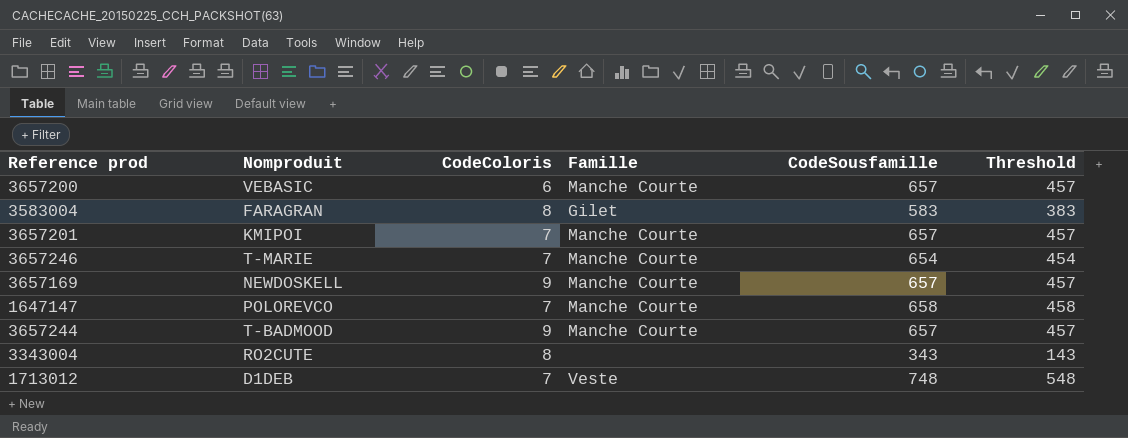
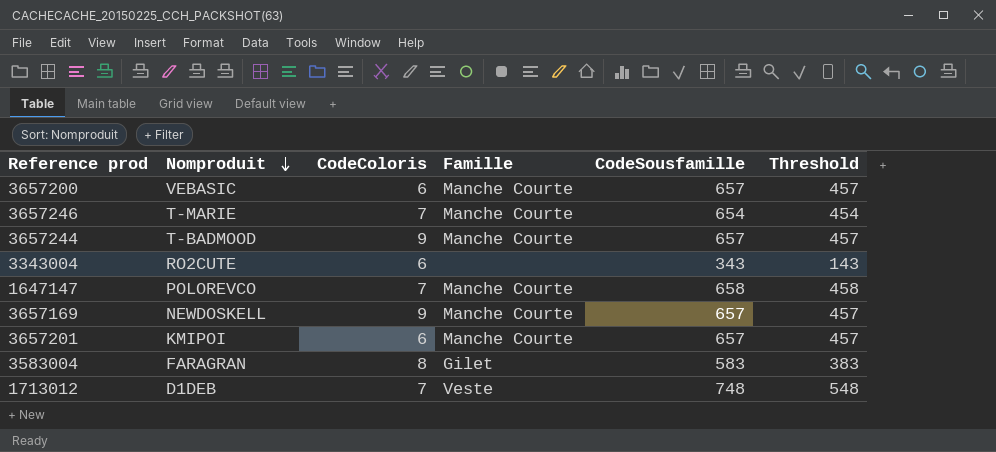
row order: none -> Nomproduit descending
3343004 | CodeColoris: 8 -> 6
3657201 | CodeColoris: 7 -> 6

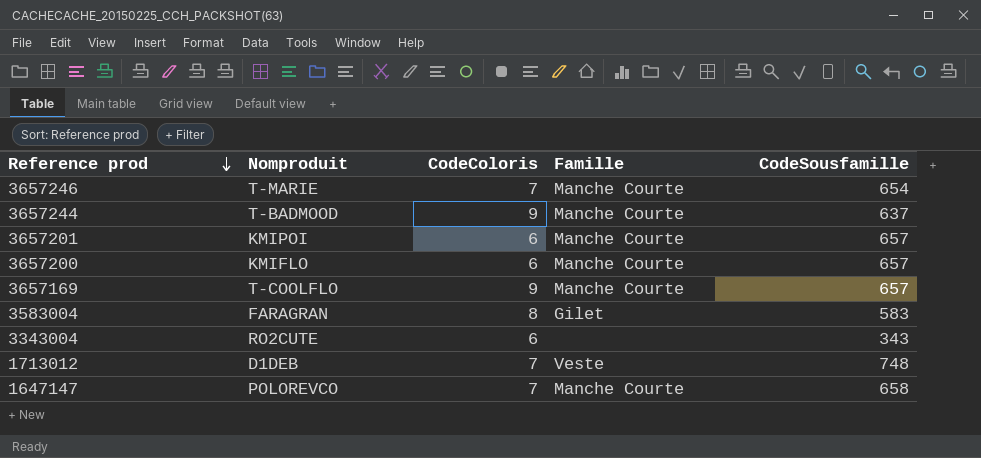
row order: Nomproduit descending -> Reference prod descending
column Threshold | formula: [CodeSousfamille] - 200 -> none
3657244 | CodeSousfamille: 657 -> 637
3657200 | Nomproduit: VEBASIC -> KMIFLO
3657169 | Nomproduit: NEWDOSKELL -> T-COOLFLO

